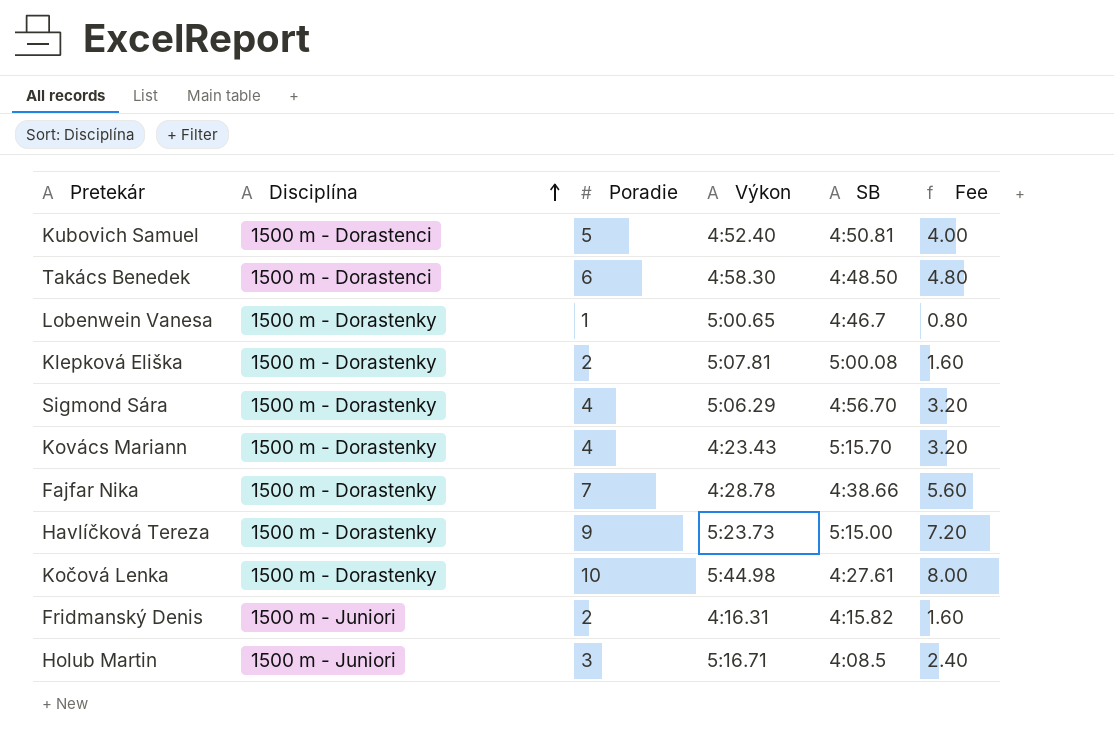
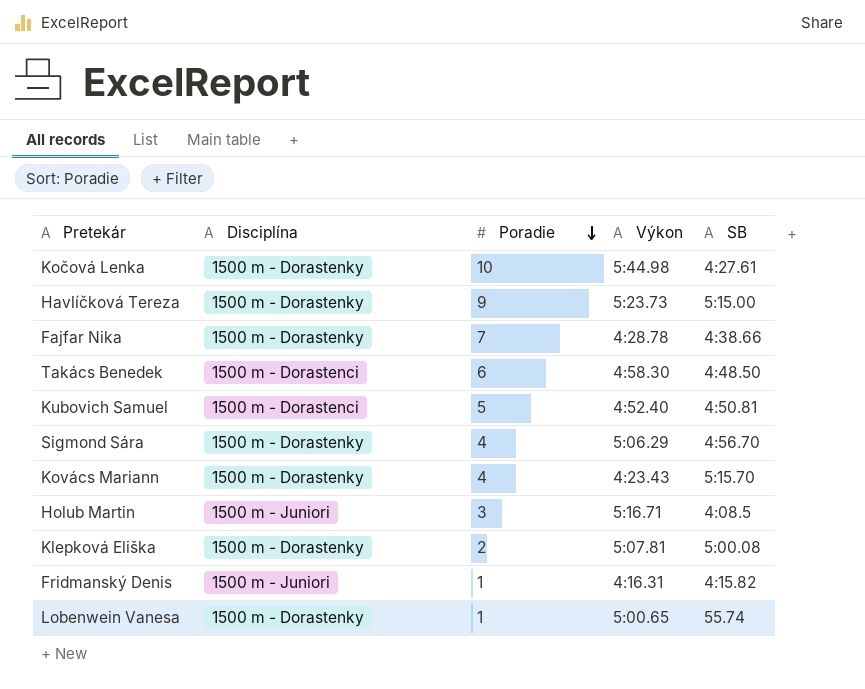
row order: Disciplína ascending -> Poradie descending
column Fee | formula: [Poradie] * 0.8 -> none
Fridmanský Denis | Poradie: 2 -> 1
Lobenwein Vanesa | SB: 4:46.7 -> 55.74

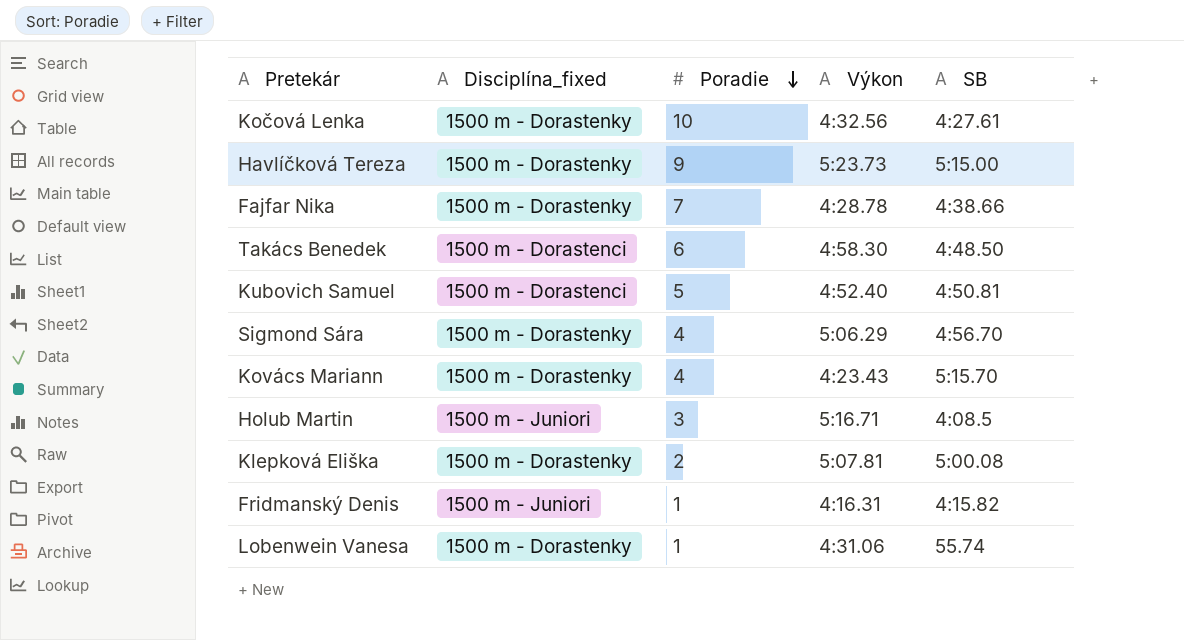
column name: Disciplína -> Disciplína_fixed
Kočová Lenka | Výkon: 5:44.98 -> 4:32.56
Lobenwein Vanesa | Výkon: 5:00.65 -> 4:31.06

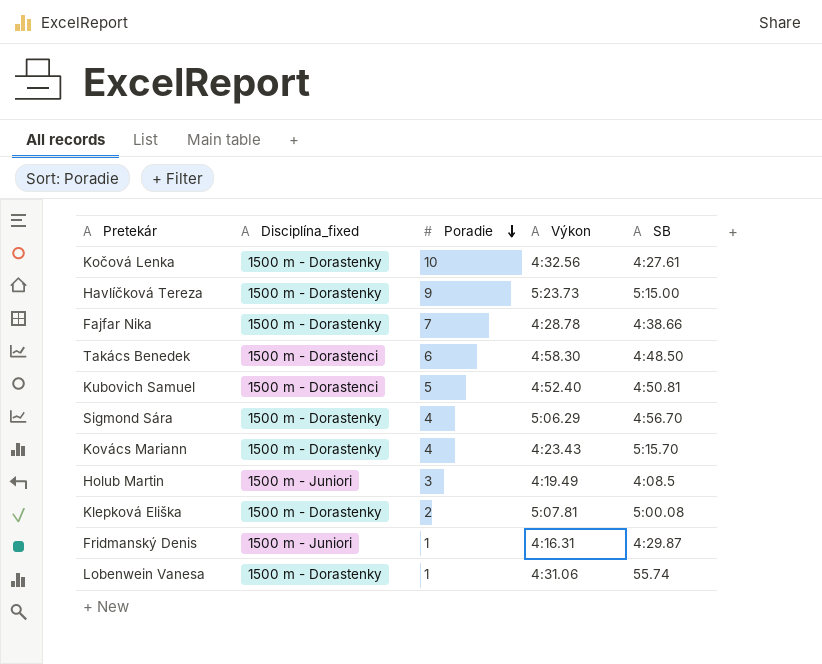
Holub Martin | Výkon: 5:16.71 -> 4:19.49
Fridmanský Denis | SB: 4:15.82 -> 4:29.87

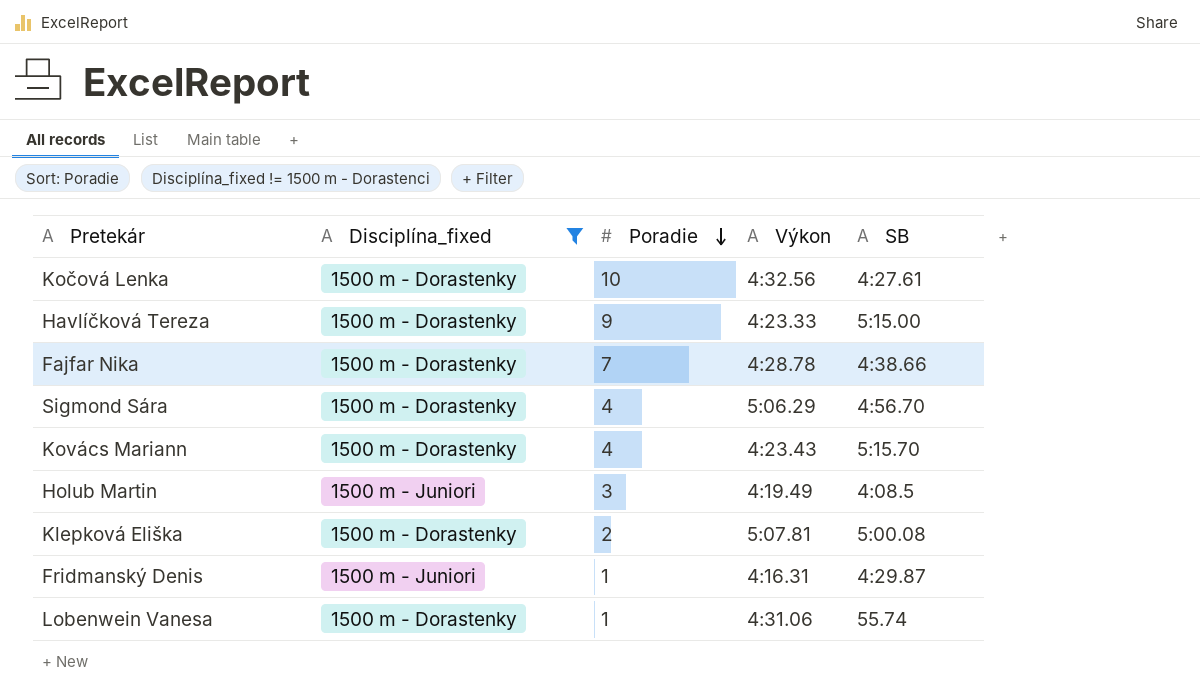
filter: none -> Disciplína_fixed != 1500 m - Dorastenci
Havlíčková Tereza | Výkon: 5:23.73 -> 4:23.33

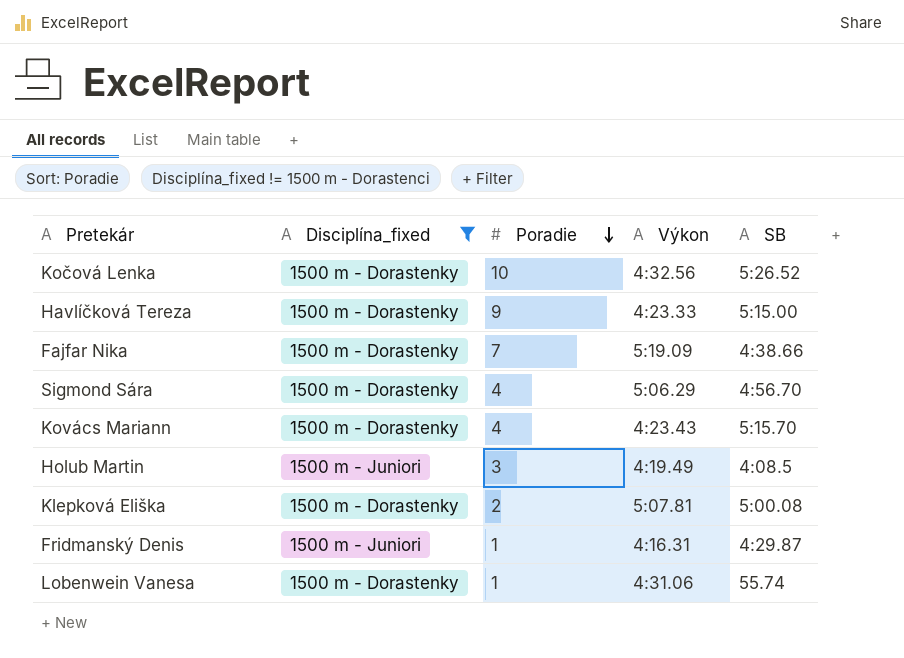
Kočová Lenka | SB: 4:27.61 -> 5:26.52
Fajfar Nika | Výkon: 4:28.78 -> 5:19.09

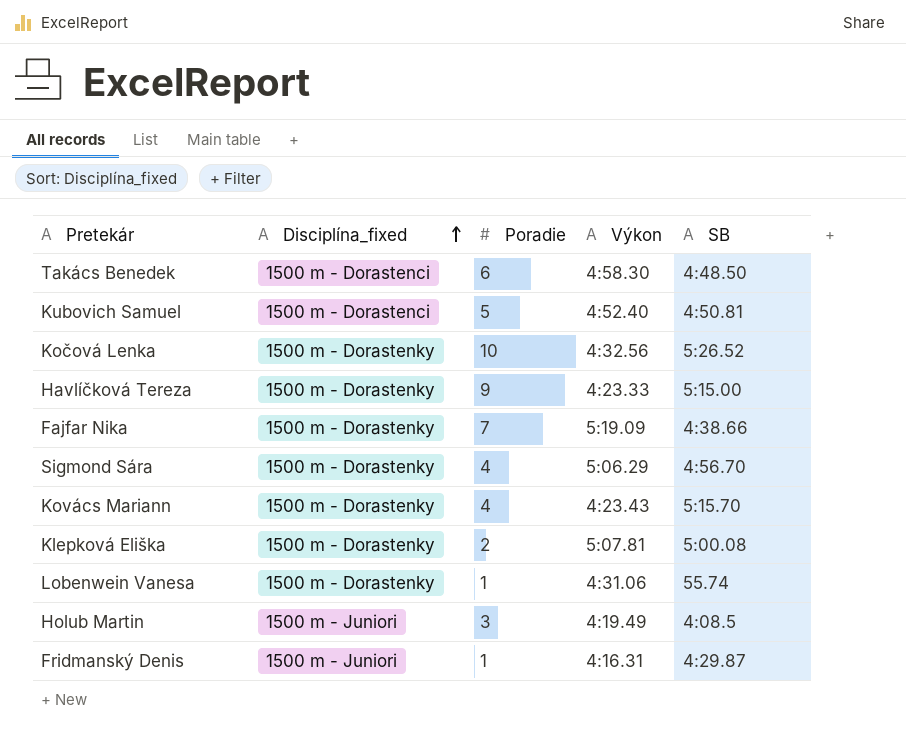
filter: Disciplína_fixed != 1500 m - Dorastenci -> none
row order: Poradie descending -> Disciplína_fixed ascending

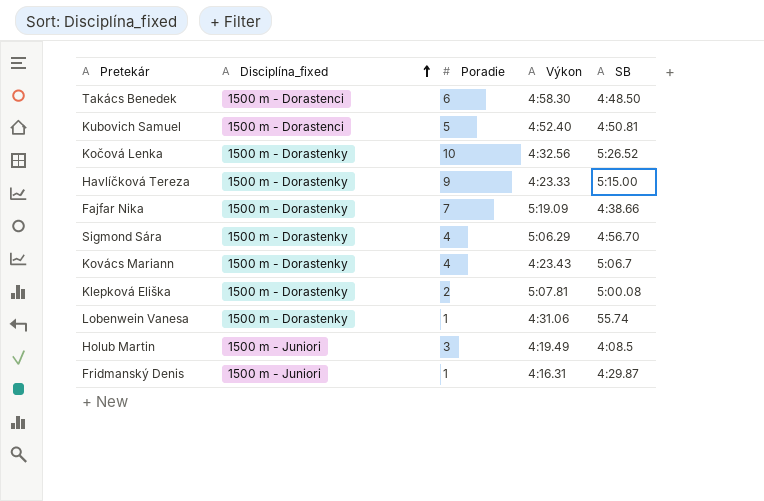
Kovács Mariann | SB: 5:15.70 -> 5:06.7

